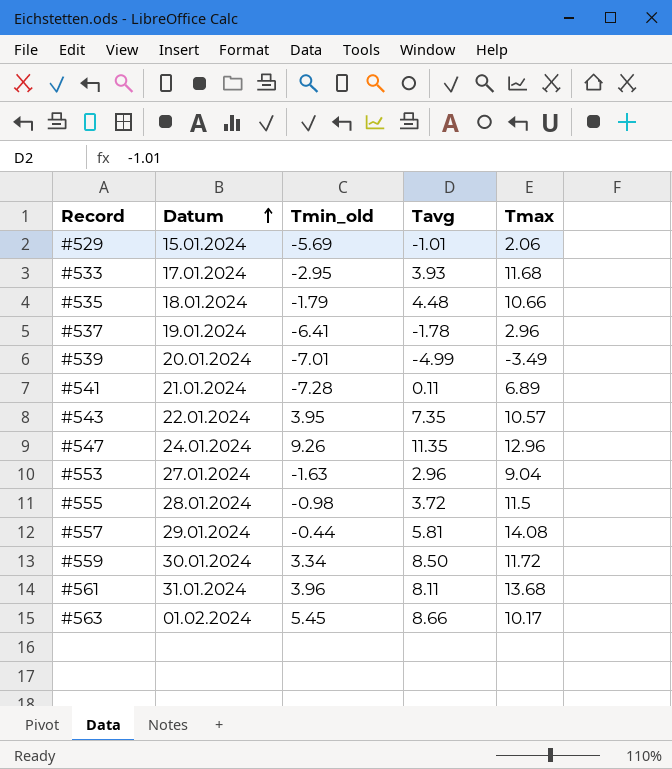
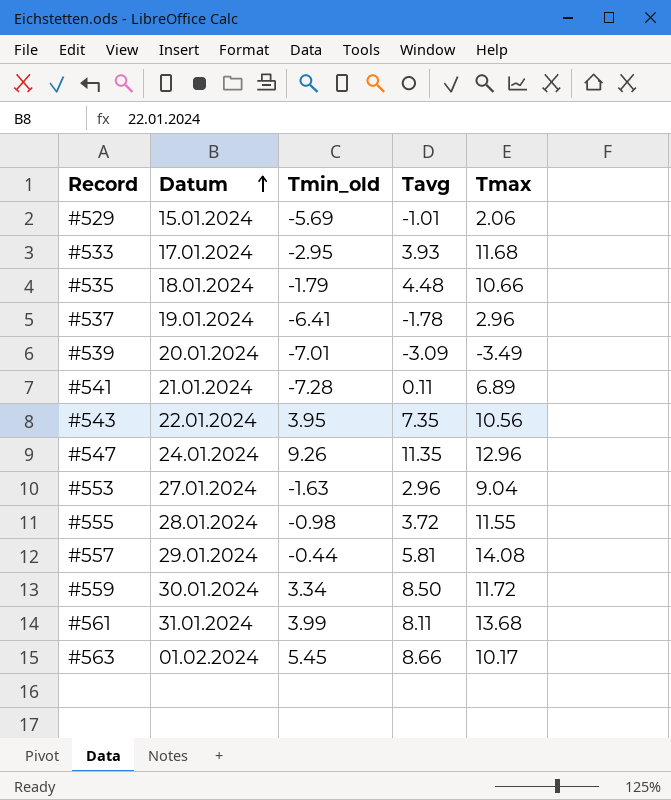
#539 | Tavg: -4.99 -> -3.09
#543 | Tmax: 10.57 -> 10.56
#555 | Tmax: 11.5 -> 11.55
#561 | Tmin_old: 3.96 -> 3.99

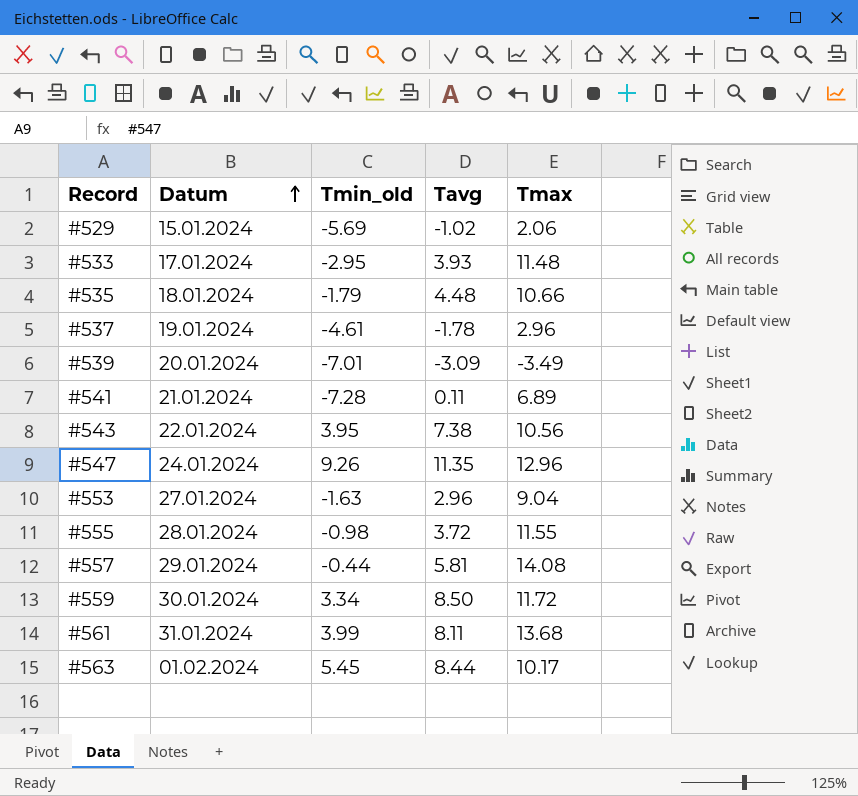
#529 | Tavg: -1.01 -> -1.02
#533 | Tmax: 11.68 -> 11.48
#537 | Tmin_old: -6.41 -> -4.61
#543 | Tavg: 7.35 -> 7.38
#563 | Tavg: 8.66 -> 8.44

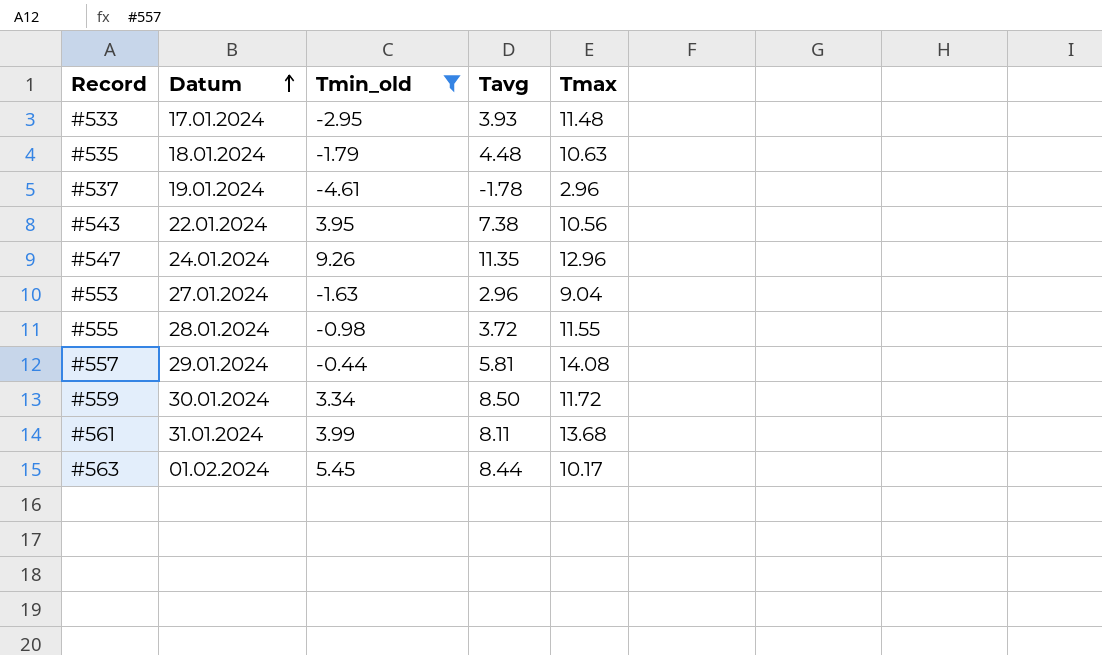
filter: none -> Tmin_old >= -4.61
#535 | Tmax: 10.66 -> 10.63

